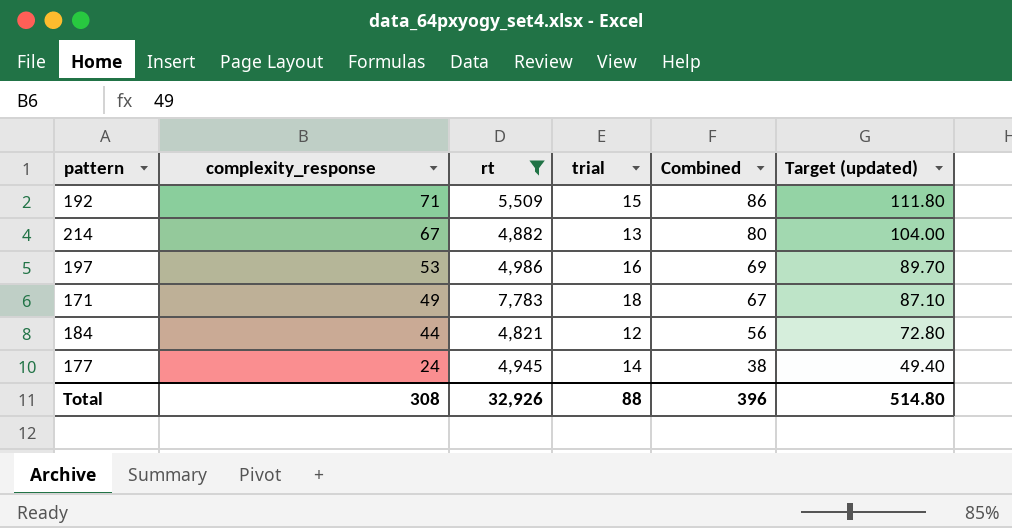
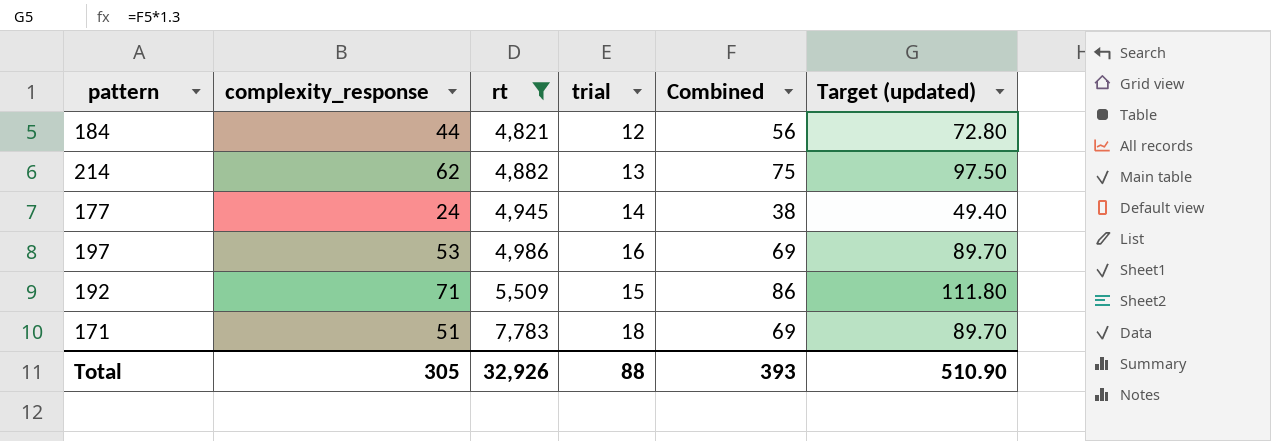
row order: complexity_response descending -> rt ascending
214 | complexity_response: 67 -> 62
214 | Combined: 80 -> 75
214 | Target (updated): 104.00 -> 97.50
171 | complexity_response: 49 -> 51
171 | Combined: 67 -> 69
171 | Target (updated): 87.10 -> 89.70
Total | complexity_response: 308 -> 305
Total | Combined: 396 -> 393
Total | Target (updated): 514.80 -> 510.90

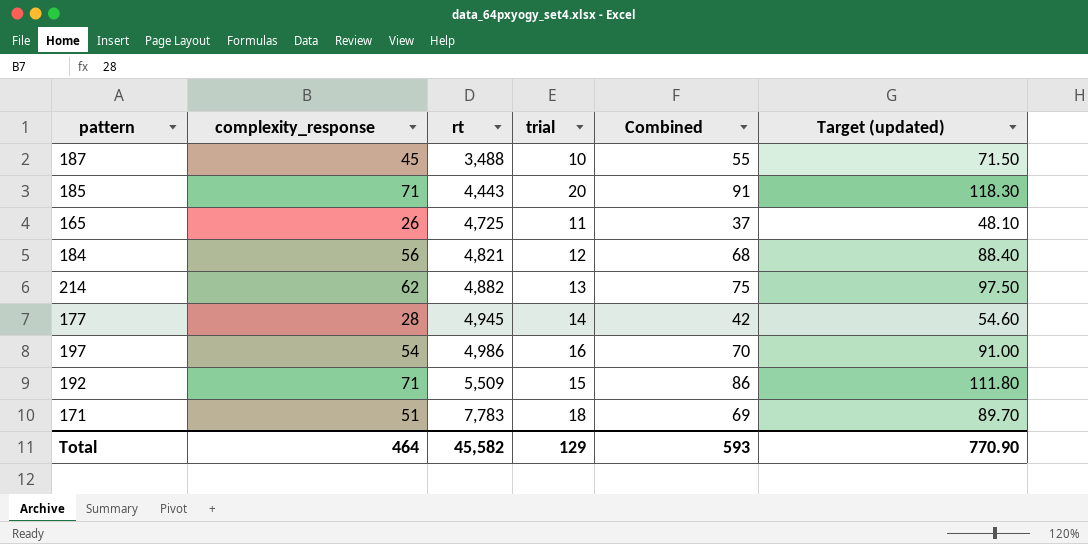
filter: rt >= 4,821 -> none
184 | complexity_response: 44 -> 56
184 | Combined: 56 -> 68
184 | Target (updated): 72.80 -> 88.40
177 | complexity_response: 24 -> 28
177 | Combined: 38 -> 42
177 | Target (updated): 49.40 -> 54.60
197 | complexity_response: 53 -> 54
197 | Combined: 69 -> 70
197 | Target (updated): 89.70 -> 91.00
Total | complexity_response: 305 -> 464
Total | rt: 32,926 -> 45,582
Total | trial: 88 -> 129
Total | Combined: 393 -> 593
Total | Target (updated): 510.90 -> 770.90

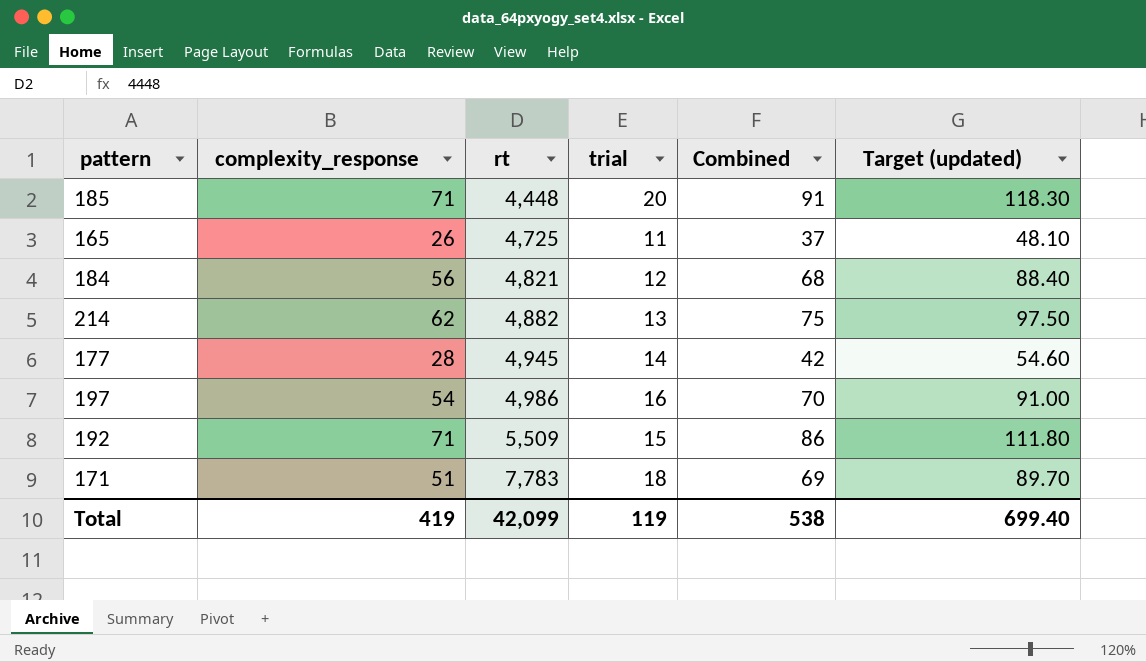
row 187: 45 | 3,488 | 10 | 55 | 71.50 -> none
185 | rt: 4,443 -> 4,448
Total | complexity_response: 464 -> 419
Total | rt: 45,582 -> 42,099
Total | trial: 129 -> 119
Total | Combined: 593 -> 538
Total | Target (updated): 770.90 -> 699.40

